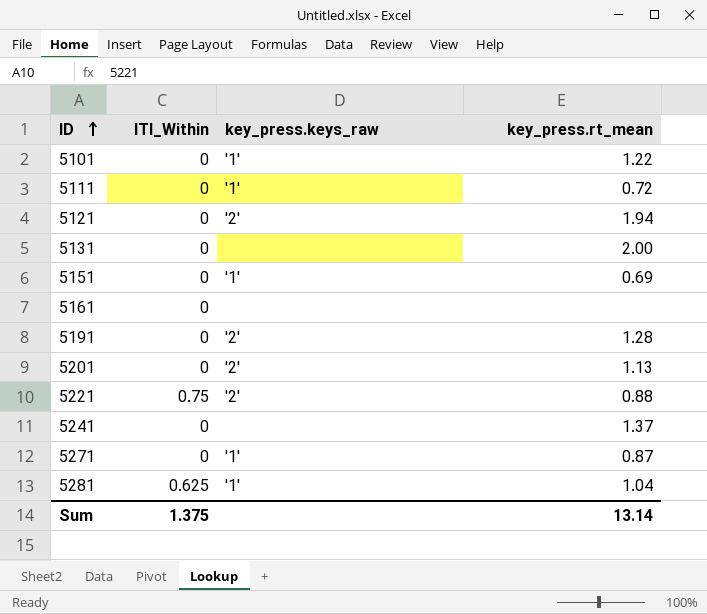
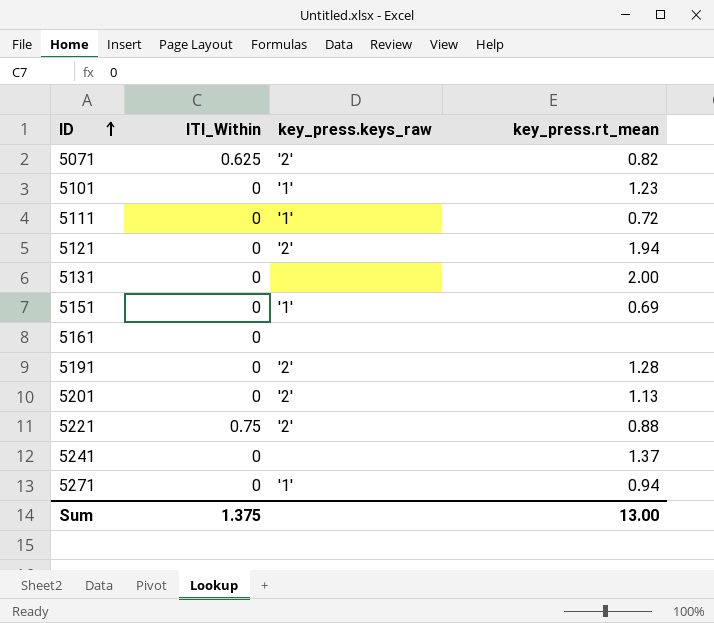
row 5281: 0.625 | '1' | 1.04 -> none
row 5071: none -> 0.625 | '2' | 0.82
5101 | key_press.rt_mean: 1.22 -> 1.23
5271 | key_press.rt_mean: 0.87 -> 0.94
Sum | key_press.rt_mean: 13.14 -> 13.00

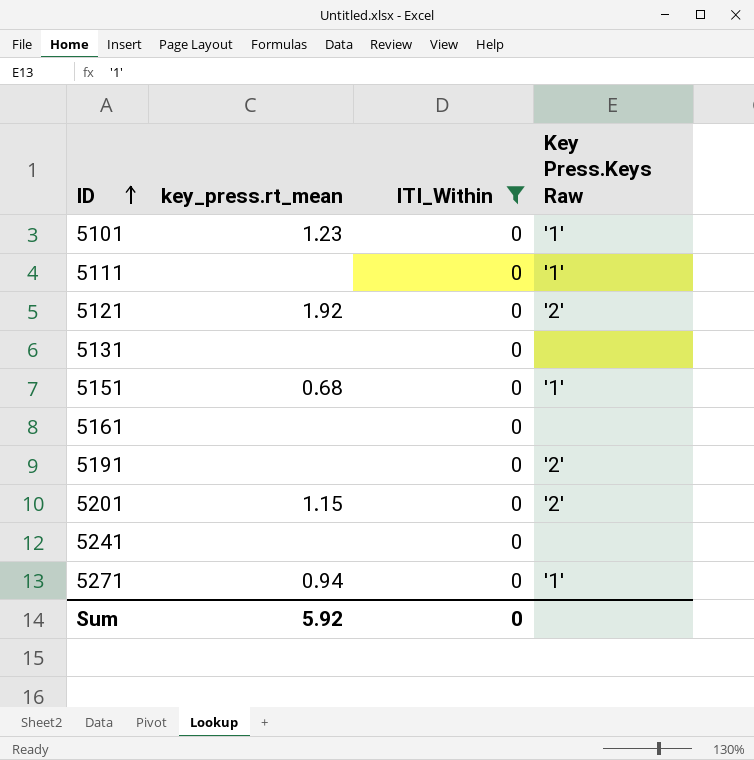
filter: none -> ITI_Within = 0
column key_press.rt_mean | position: 4 -> 2
column name: key_press.keys_raw -> Key Press.Keys Raw
5111 | key_press.rt_mean: 0.72 -> none
5121 | key_press.rt_mean: 1.94 -> 1.92
5131 | key_press.rt_mean: 2.00 -> none
5151 | key_press.rt_mean: 0.69 -> 0.68
5191 | key_press.rt_mean: 1.28 -> none
5201 | key_press.rt_mean: 1.13 -> 1.15
5241 | key_press.rt_mean: 1.37 -> none
Sum | key_press.rt_mean: 13.00 -> 5.92
Sum | ITI_Within: 1.375 -> 0

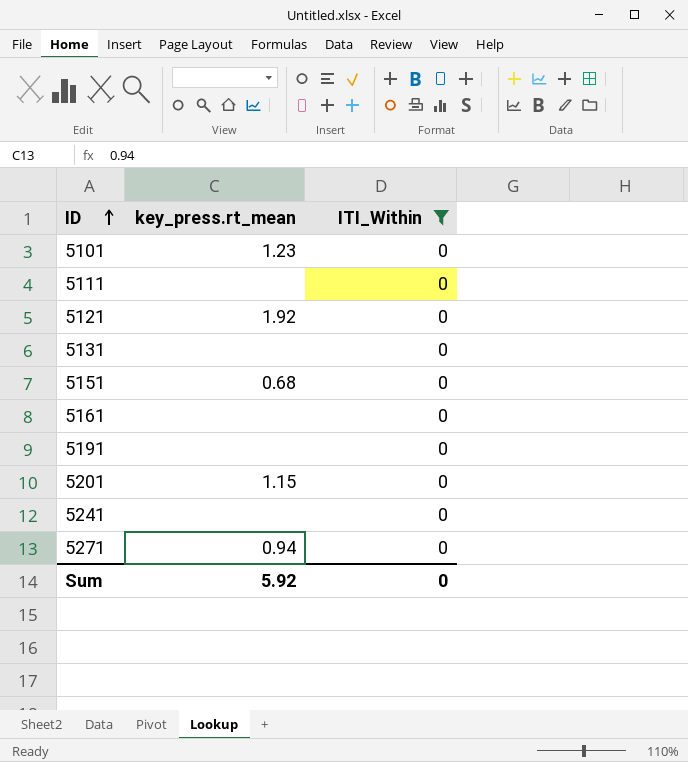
column Key Press.Keys Raw | position: 4 -> none

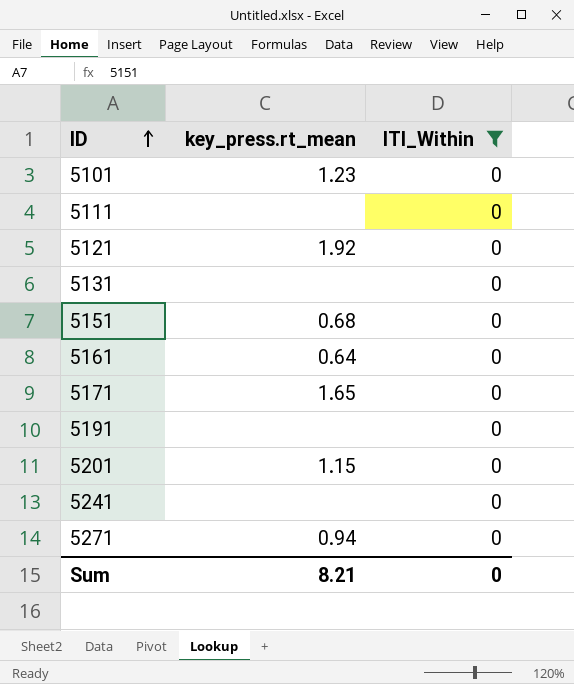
5161 | key_press.rt_mean: none -> 0.64
row 5171: none -> 1.65 | 0
Sum | key_press.rt_mean: 5.92 -> 8.21

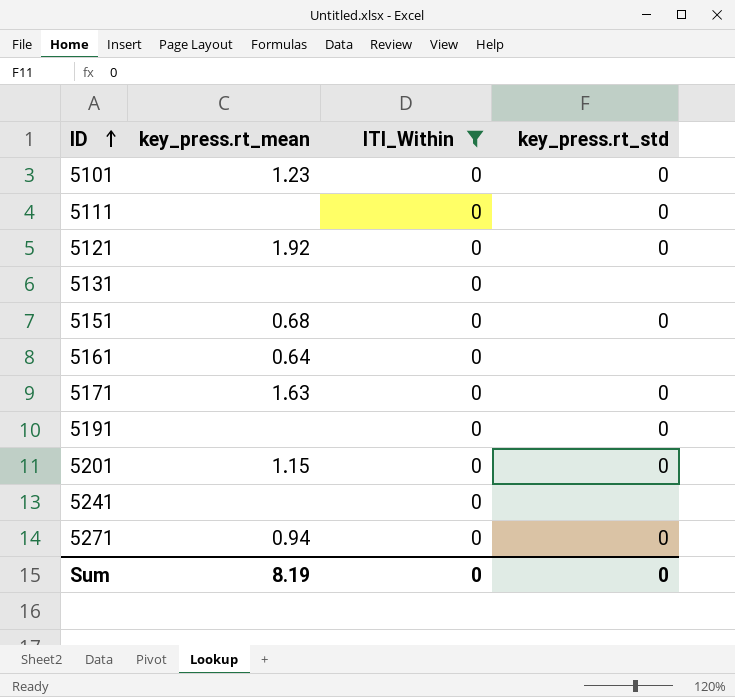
column key_press.rt_std | position: none -> 4
5171 | key_press.rt_mean: 1.65 -> 1.63
Sum | key_press.rt_mean: 8.21 -> 8.19

